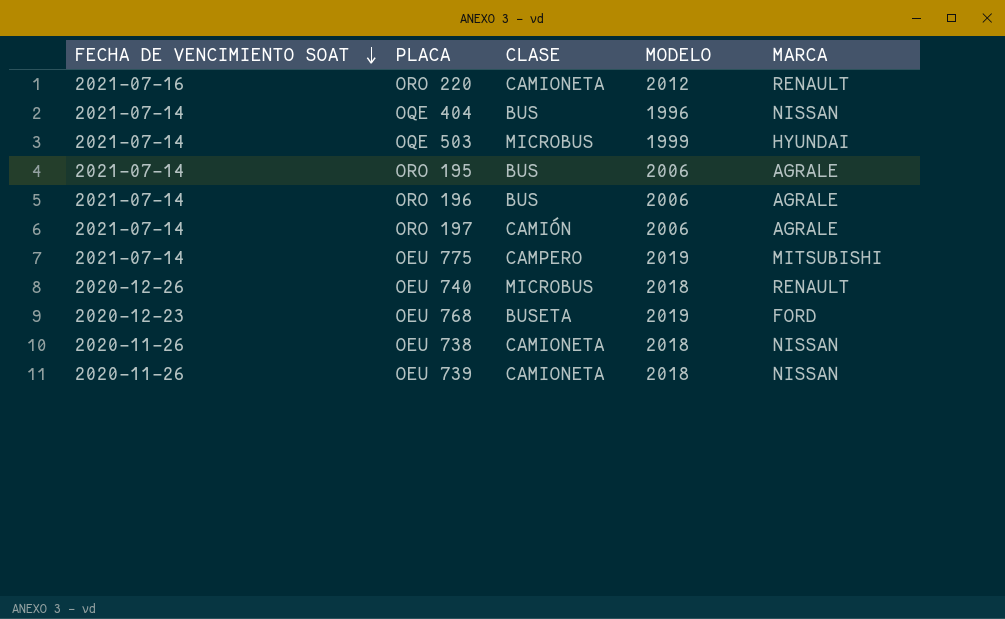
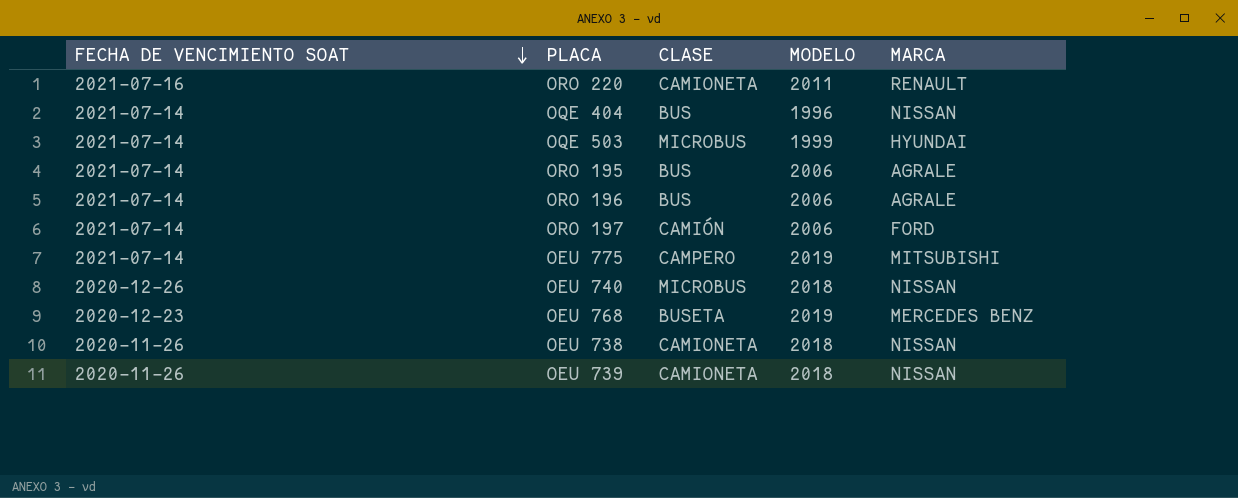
ORO 220 | MODELO: 2012 -> 2011
ORO 197 | MARCA: AGRALE -> FORD
OEU 740 | MARCA: RENAULT -> NISSAN
OEU 768 | MARCA: FORD -> MERCEDES BENZ

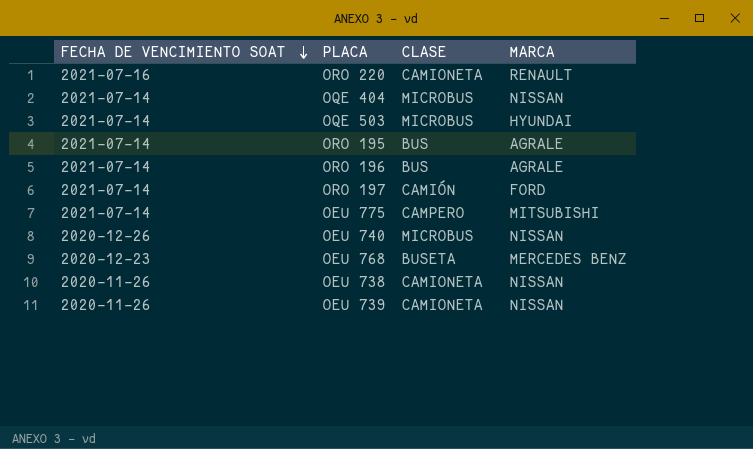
column MODELO | position: 4 -> none
OQE 404 | CLASE: BUS -> MICROBUS

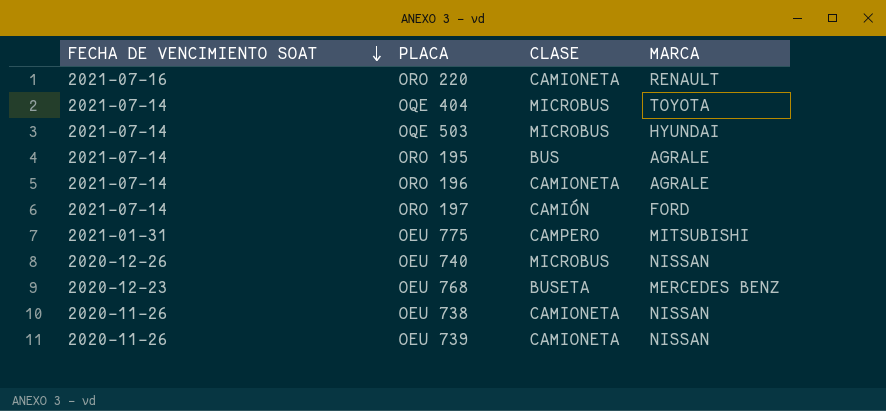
OQE 404 | MARCA: NISSAN -> TOYOTA
ORO 196 | CLASE: BUS -> CAMIONETA
OEU 775 | FECHA DE VENCIMIENTO SOAT: 2021-07-14 -> 2021-01-31

